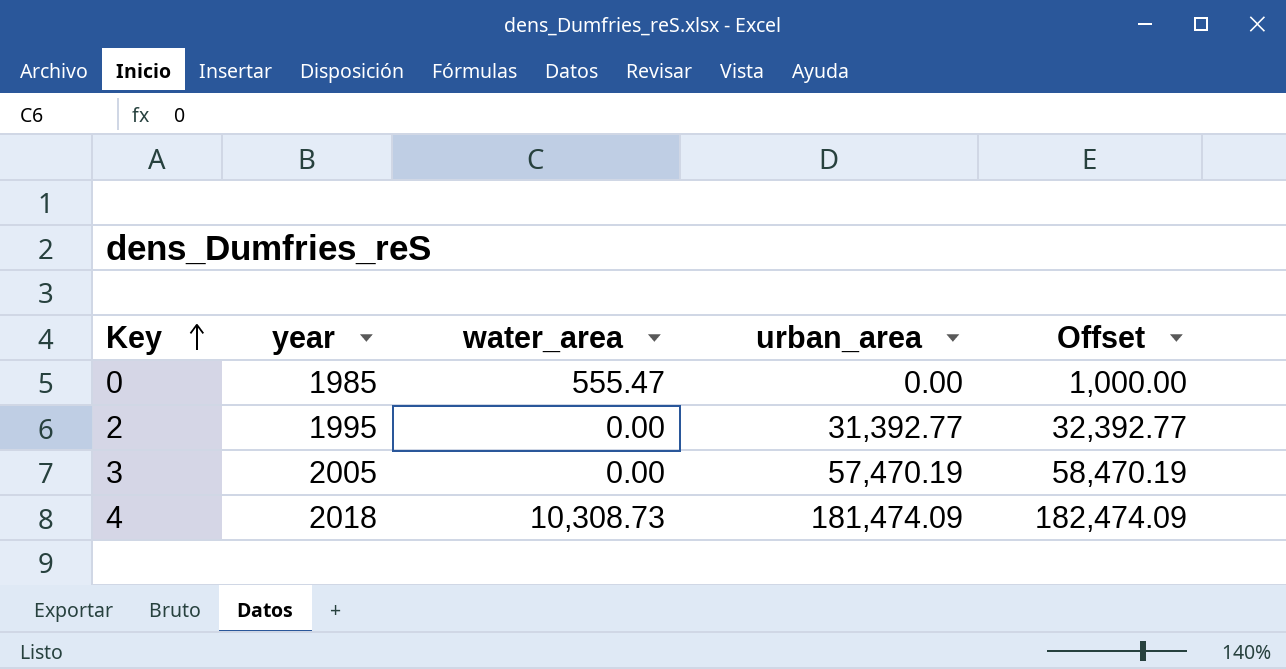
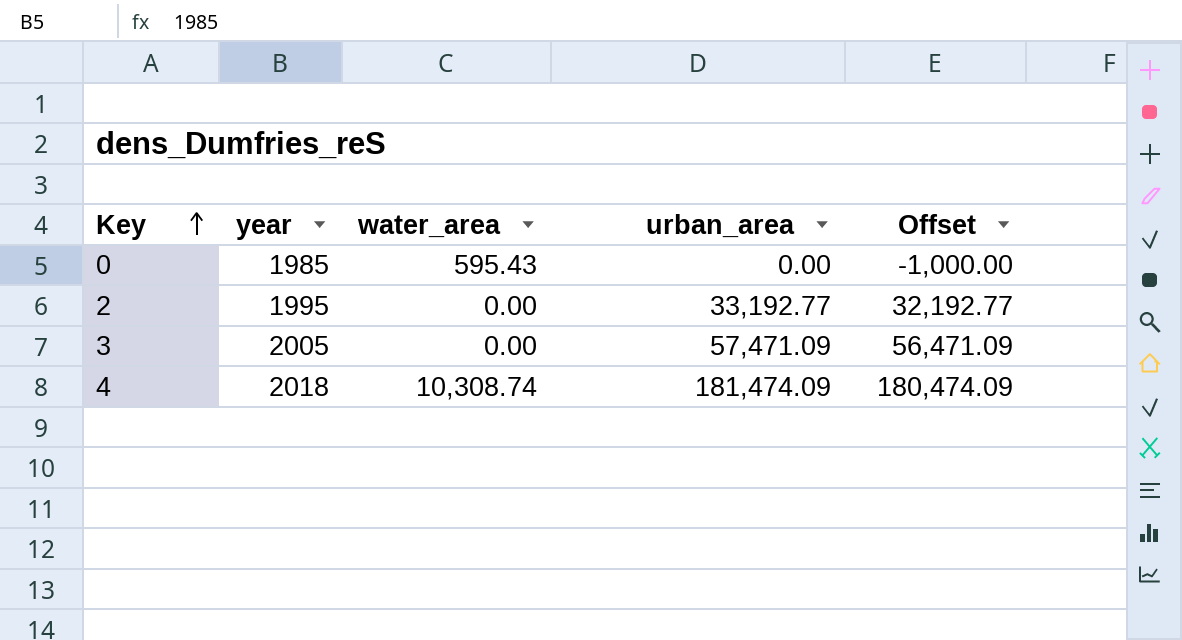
column Offset | formula: [urban_area] + 1000 -> [urban_area] - 1000
0 | water_area: 555.47 -> 595.43
2 | urban_area: 31,392.77 -> 33,192.77
3 | urban_area: 57,470.19 -> 57,471.09
4 | water_area: 10,308.73 -> 10,308.74

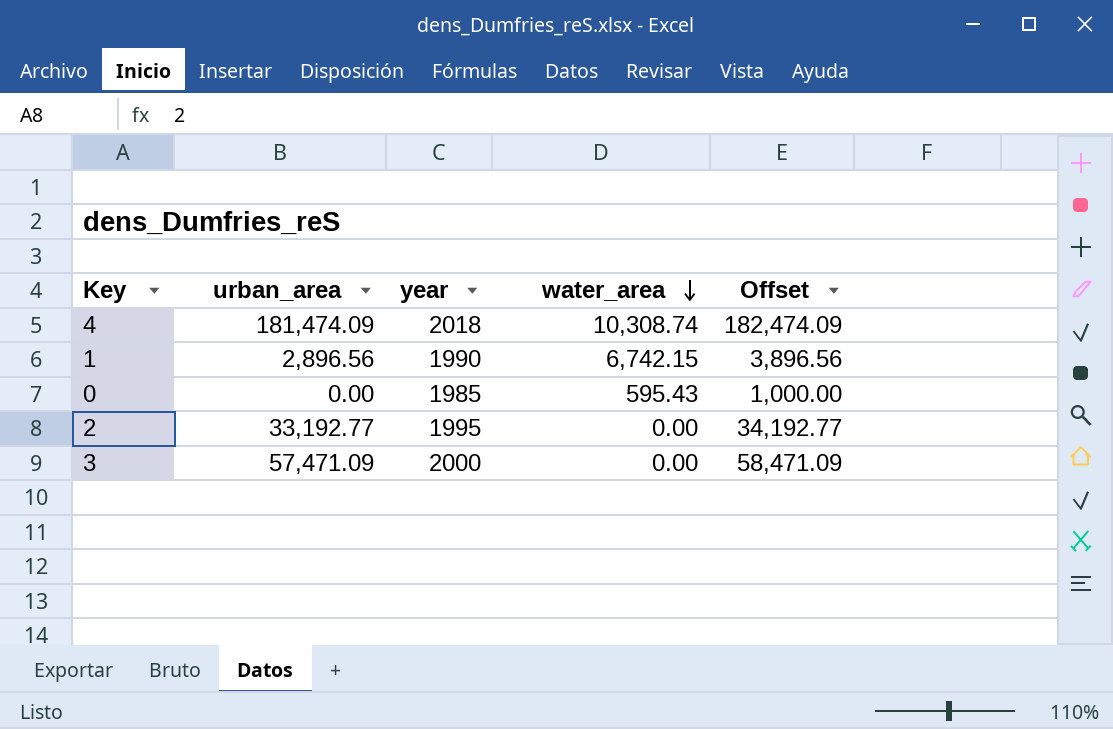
row order: Key ascending -> water_area descending
column urban_area | position: 4 -> 2
column Offset | formula: [urban_area] - 1000 -> [urban_area] + 1000
row 1: none -> 2,896.56 | 1990 | 6,742.15 | 3,896.56
3 | year: 2005 -> 2000

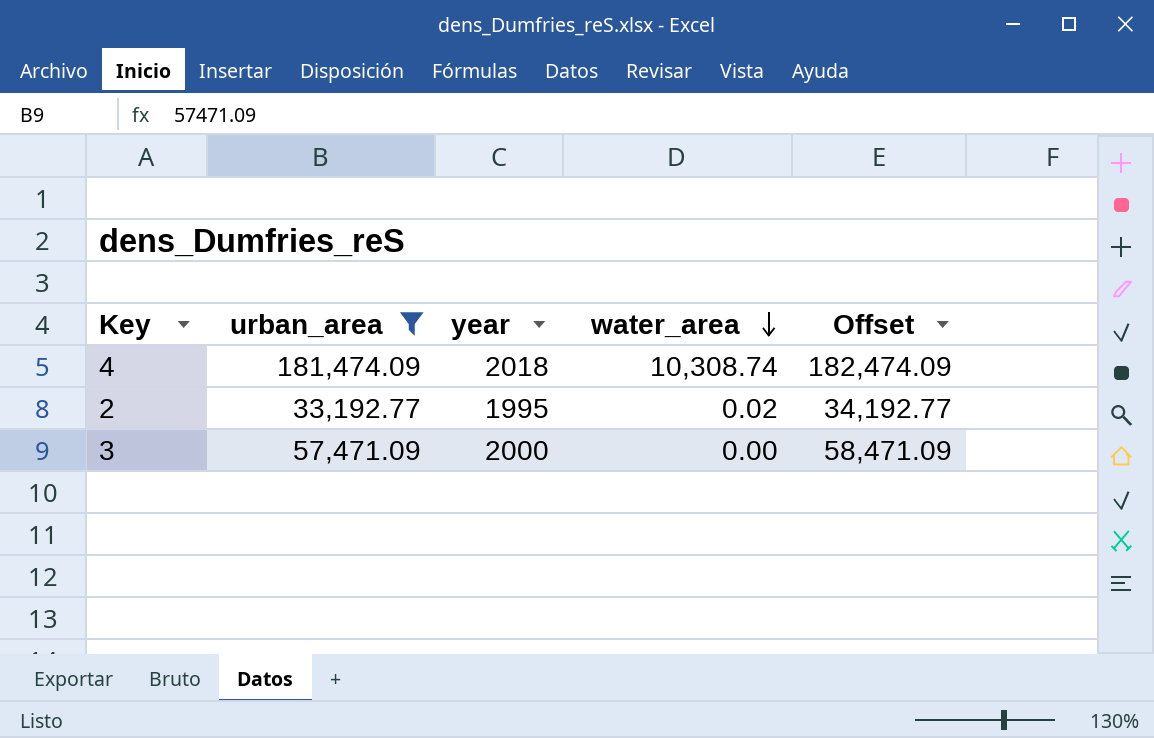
filter: none -> urban_area >= 33,192.77
2 | water_area: 0.00 -> 0.02

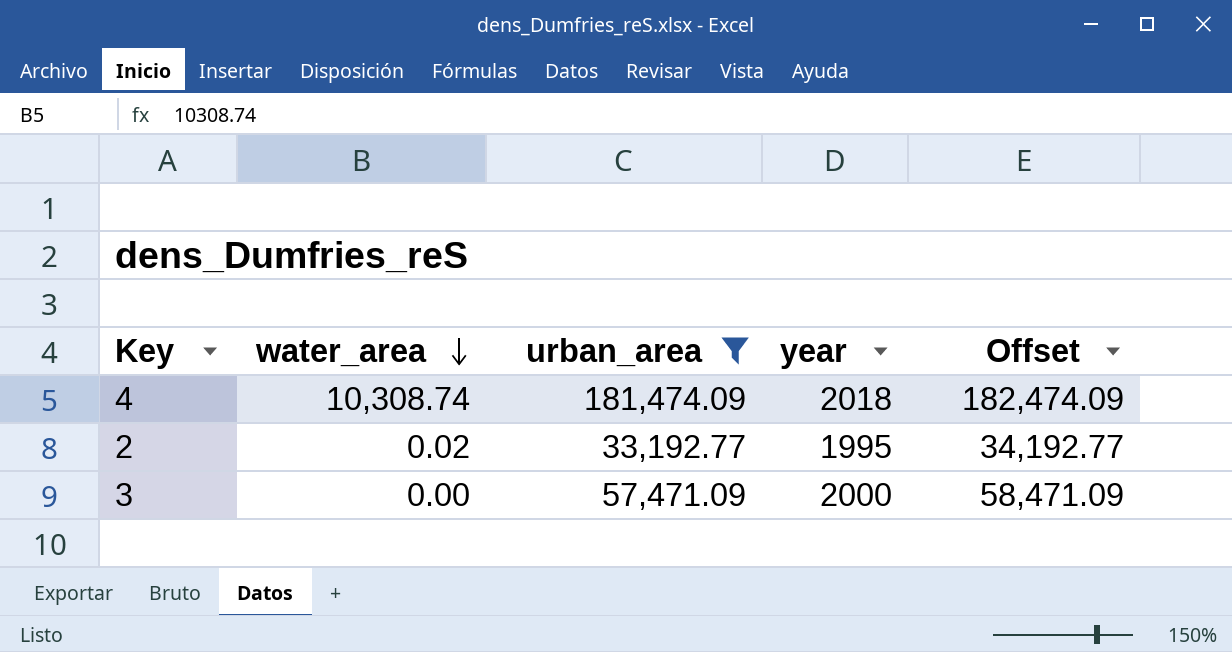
column water_area | position: 4 -> 2

